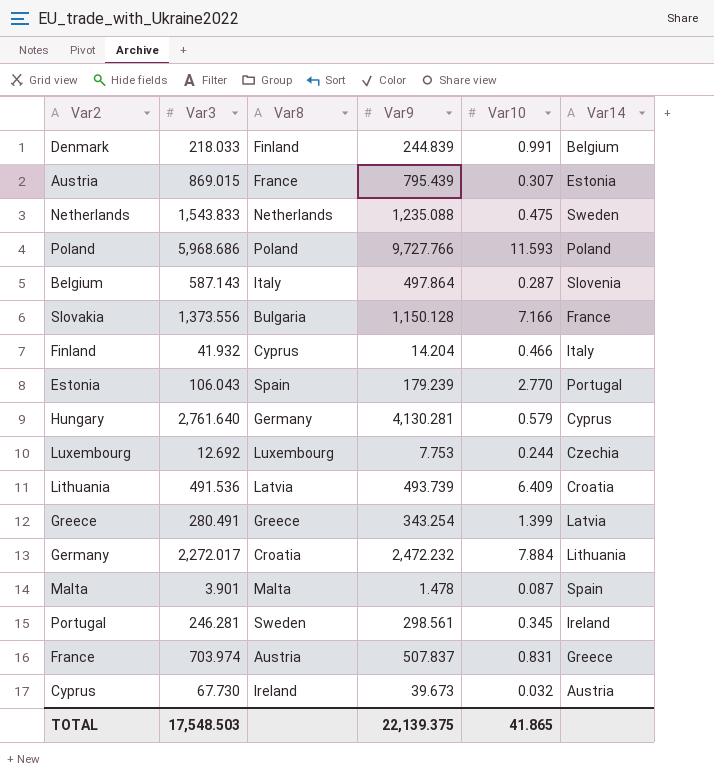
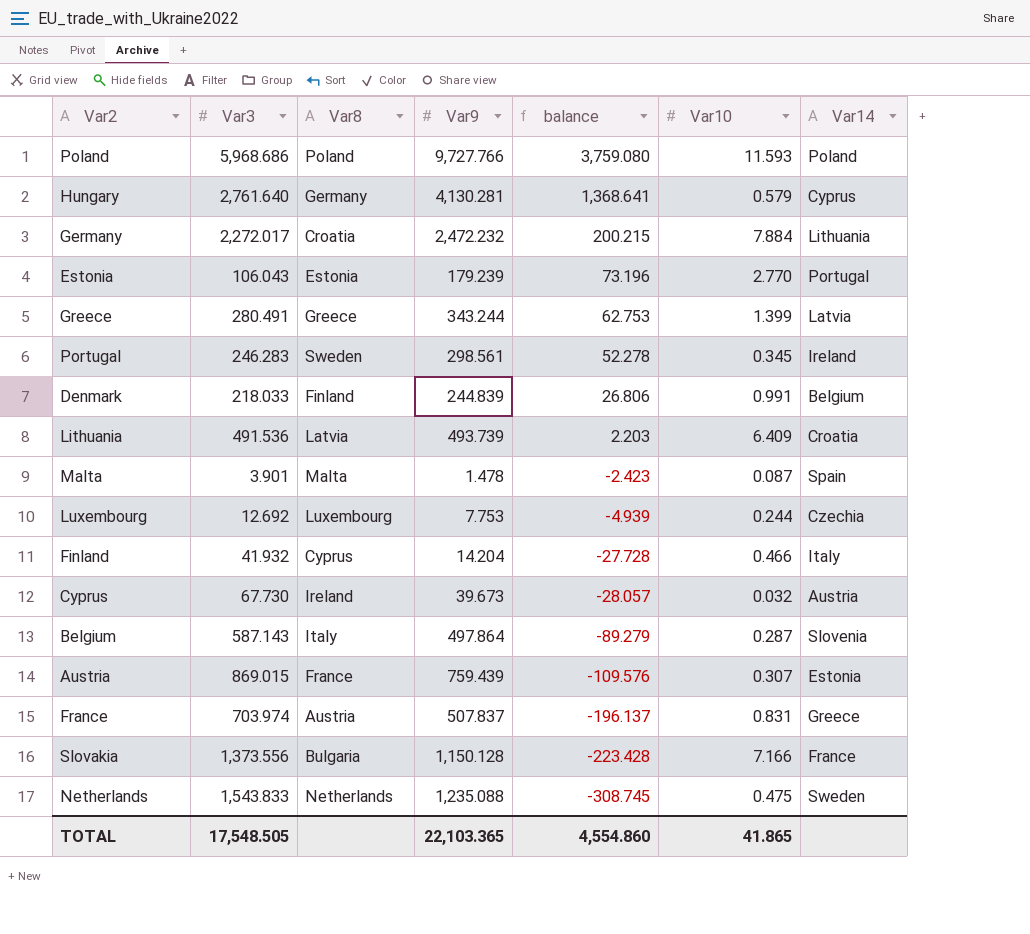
row order: none -> balance descending
column balance | formula: none -> [Var9] - [Var3]
Estonia | Var8: Spain -> Estonia
Greece | Var9: 343.254 -> 343.244
Portugal | Var3: 246.281 -> 246.283
Austria | Var9: 795.439 -> 759.439
TOTAL | Var3: 17,548.503 -> 17,548.505
TOTAL | Var9: 22,139.375 -> 22,103.365

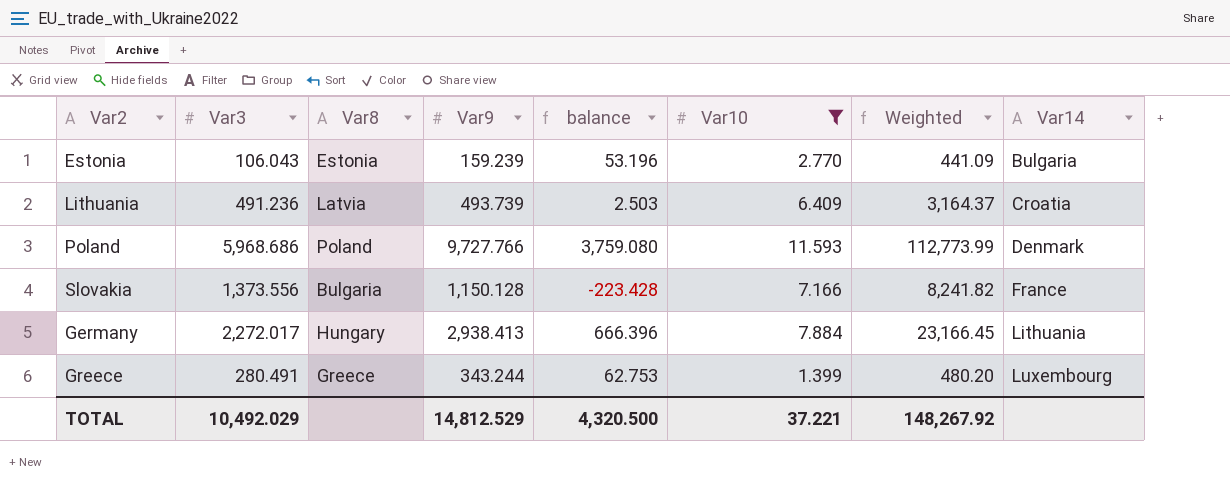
filter: none -> Var10 >= 1.399
row order: balance descending -> Var14 ascending
column Weighted | formula: none -> [Var9] * [Var10]
Estonia | Var9: 179.239 -> 159.239
Estonia | balance: 73.196 -> 53.196
Estonia | Var14: Portugal -> Bulgaria
Lithuania | Var3: 491.536 -> 491.236
Lithuania | balance: 2.203 -> 2.503
Poland | Var14: Poland -> Denmark
Germany | Var8: Croatia -> Hungary
Germany | Var9: 2,472.232 -> 2,938.413
Germany | balance: 200.215 -> 666.396
Greece | Var14: Latvia -> Luxembourg
TOTAL | Var3: 17,548.505 -> 10,492.029
TOTAL | Var9: 22,103.365 -> 14,812.529
TOTAL | balance: 4,554.860 -> 4,320.500
TOTAL | Var10: 41.865 -> 37.221

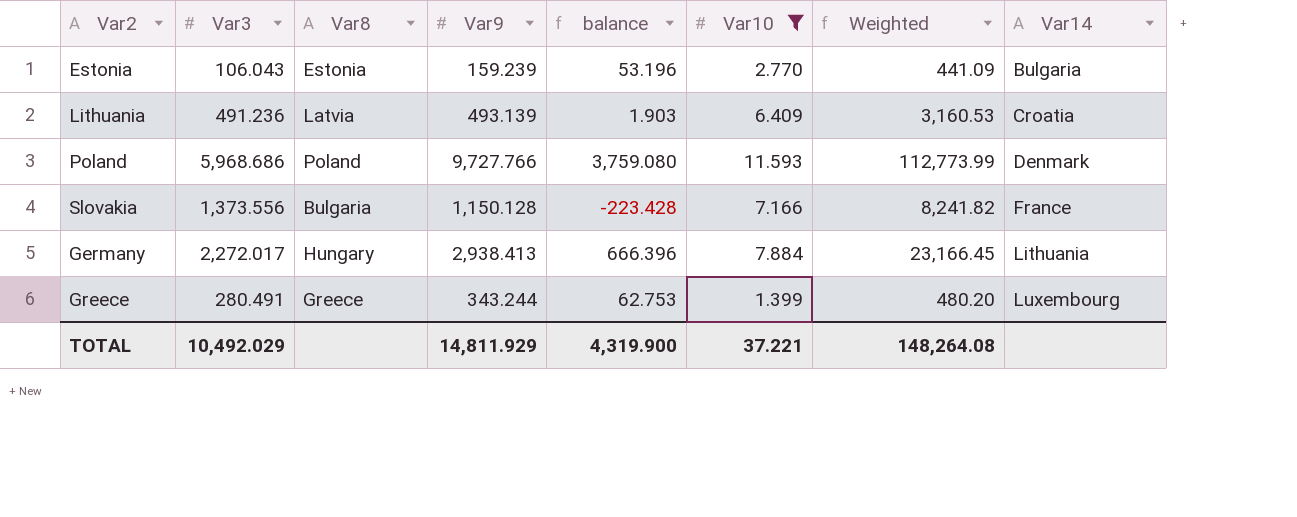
Lithuania | Var9: 493.739 -> 493.139
Lithuania | balance: 2.503 -> 1.903
Lithuania | Weighted: 3,164.37 -> 3,160.53
TOTAL | Var9: 14,812.529 -> 14,811.929
TOTAL | balance: 4,320.500 -> 4,319.900
TOTAL | Weighted: 148,267.92 -> 148,264.08

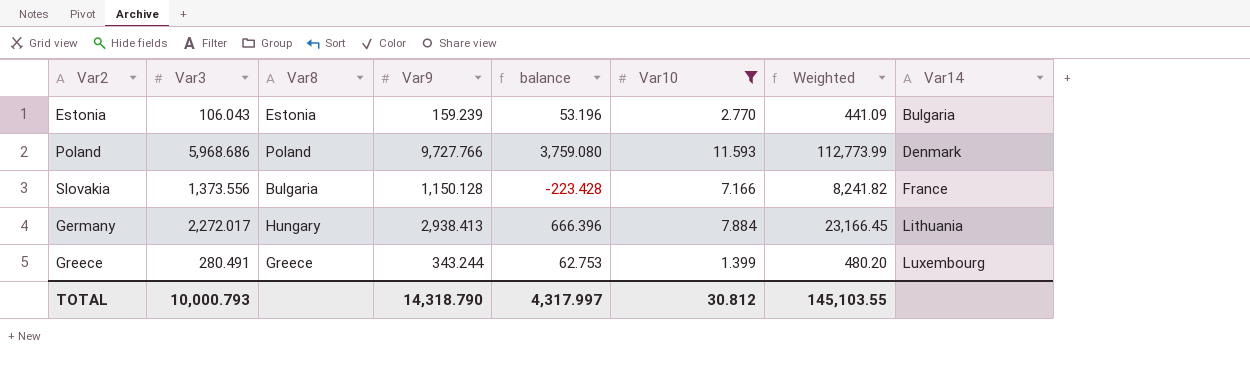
row Lithuania: 491.236 | Latvia | 493.139 | 1.903 | 6.409 | 3,160.53 | Croatia -> none
TOTAL | Var3: 10,492.029 -> 10,000.793
TOTAL | Var9: 14,811.929 -> 14,318.790
TOTAL | balance: 4,319.900 -> 4,317.997
TOTAL | Var10: 37.221 -> 30.812
TOTAL | Weighted: 148,264.08 -> 145,103.55

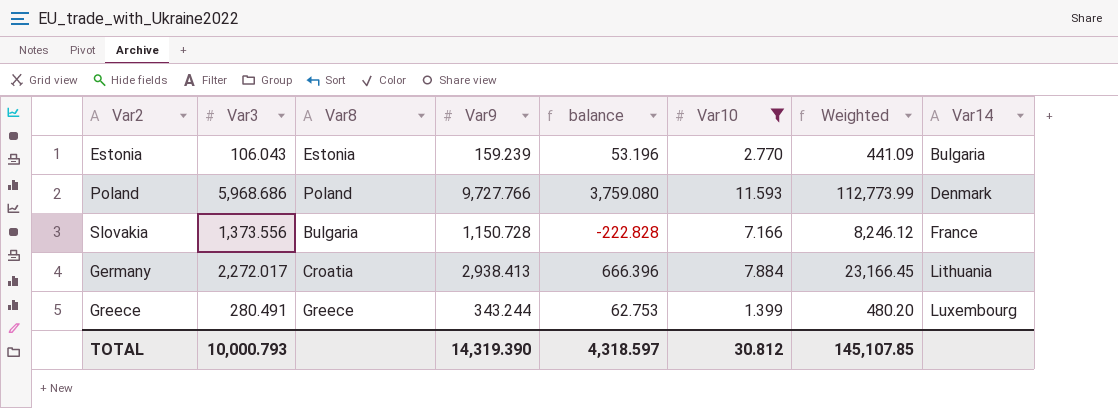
Slovakia | Var9: 1,150.128 -> 1,150.728
Slovakia | balance: -223.428 -> -222.828
Slovakia | Weighted: 8,241.82 -> 8,246.12
Germany | Var8: Hungary -> Croatia
TOTAL | Var9: 14,318.790 -> 14,319.390
TOTAL | balance: 4,317.997 -> 4,318.597
TOTAL | Weighted: 145,103.55 -> 145,107.85

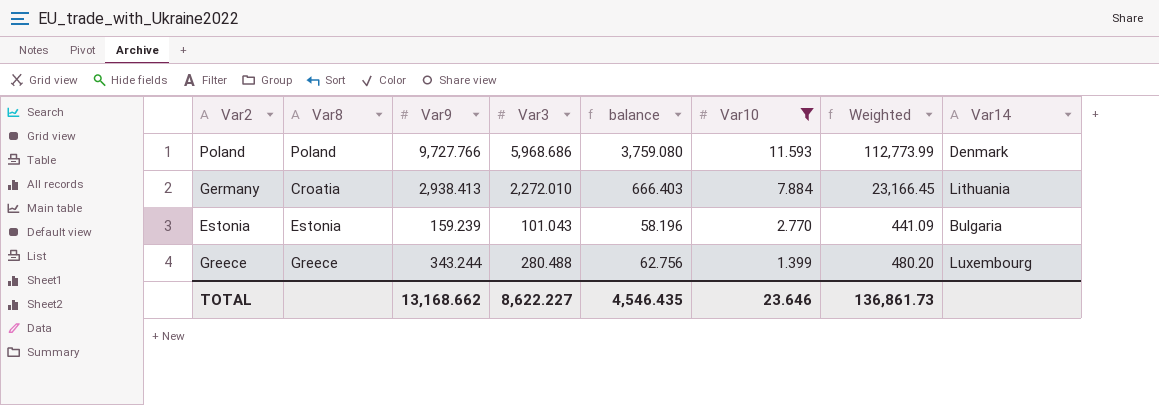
row order: Var14 ascending -> Var10 descending
column Var3 | position: 2 -> 4
row Slovakia: 1,373.556 | Bulgaria | 1,150.728 | -222.828 | 7.166 | 8,246.12 | France -> none
Germany | Var3: 2,272.017 -> 2,272.010
Germany | balance: 666.396 -> 666.403
Estonia | Var3: 106.043 -> 101.043
Estonia | balance: 53.196 -> 58.196
Greece | Var3: 280.491 -> 280.488
Greece | balance: 62.753 -> 62.756
TOTAL | Var9: 14,319.390 -> 13,168.662
TOTAL | Var3: 10,000.793 -> 8,622.227
TOTAL | balance: 4,318.597 -> 4,546.435
TOTAL | Var10: 30.812 -> 23.646
TOTAL | Weighted: 145,107.85 -> 136,861.73

